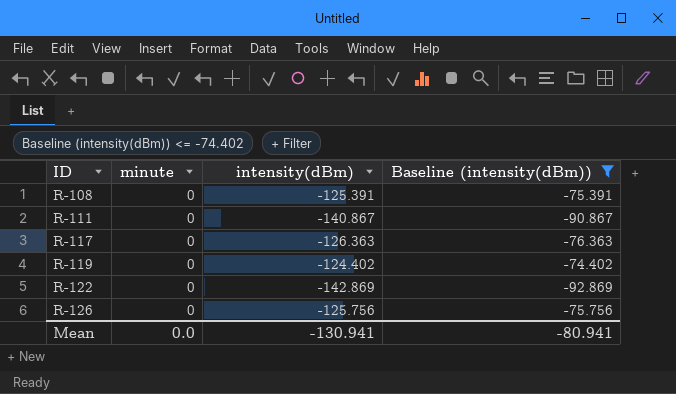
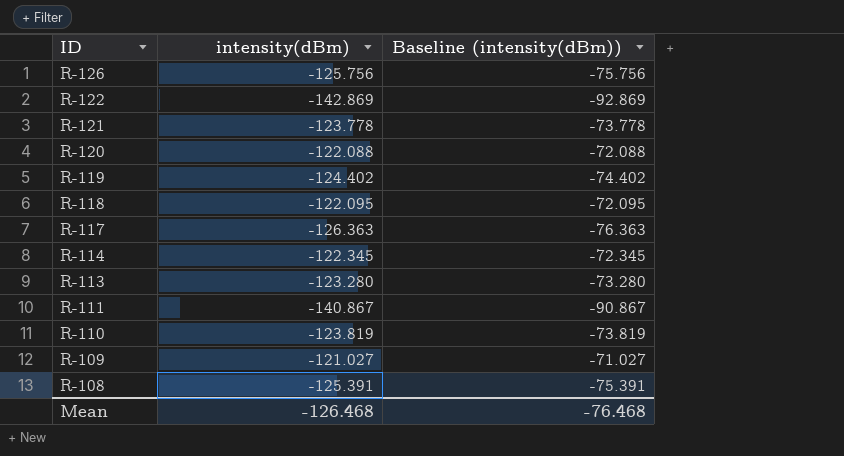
filter: Baseline (intensity(dBm)) <= -74.402 -> none
row order: ID ascending -> ID descending
column minute | position: 2 -> none
Mean | intensity(dBm): -130.941 -> -126.468
Mean | Baseline (intensity(dBm)): -80.941 -> -76.468

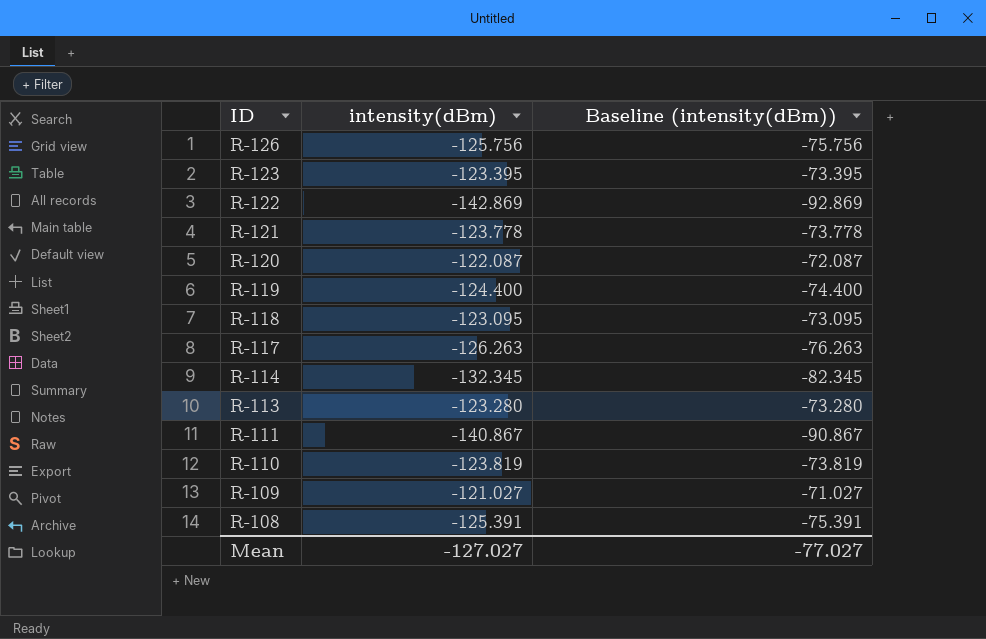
row R-123: none -> -123.395 | -73.395
R-120 | intensity(dBm): -122.088 -> -122.087
R-120 | Baseline (intensity(dBm)): -72.088 -> -72.087
R-119 | intensity(dBm): -124.402 -> -124.400
R-119 | Baseline (intensity(dBm)): -74.402 -> -74.400
R-118 | intensity(dBm): -122.095 -> -123.095
R-118 | Baseline (intensity(dBm)): -72.095 -> -73.095
R-117 | intensity(dBm): -126.363 -> -126.263
R-117 | Baseline (intensity(dBm)): -76.363 -> -76.263
R-114 | intensity(dBm): -122.345 -> -132.345
R-114 | Baseline (intensity(dBm)): -72.345 -> -82.345
Mean | intensity(dBm): -126.468 -> -127.027
Mean | Baseline (intensity(dBm)): -76.468 -> -77.027

